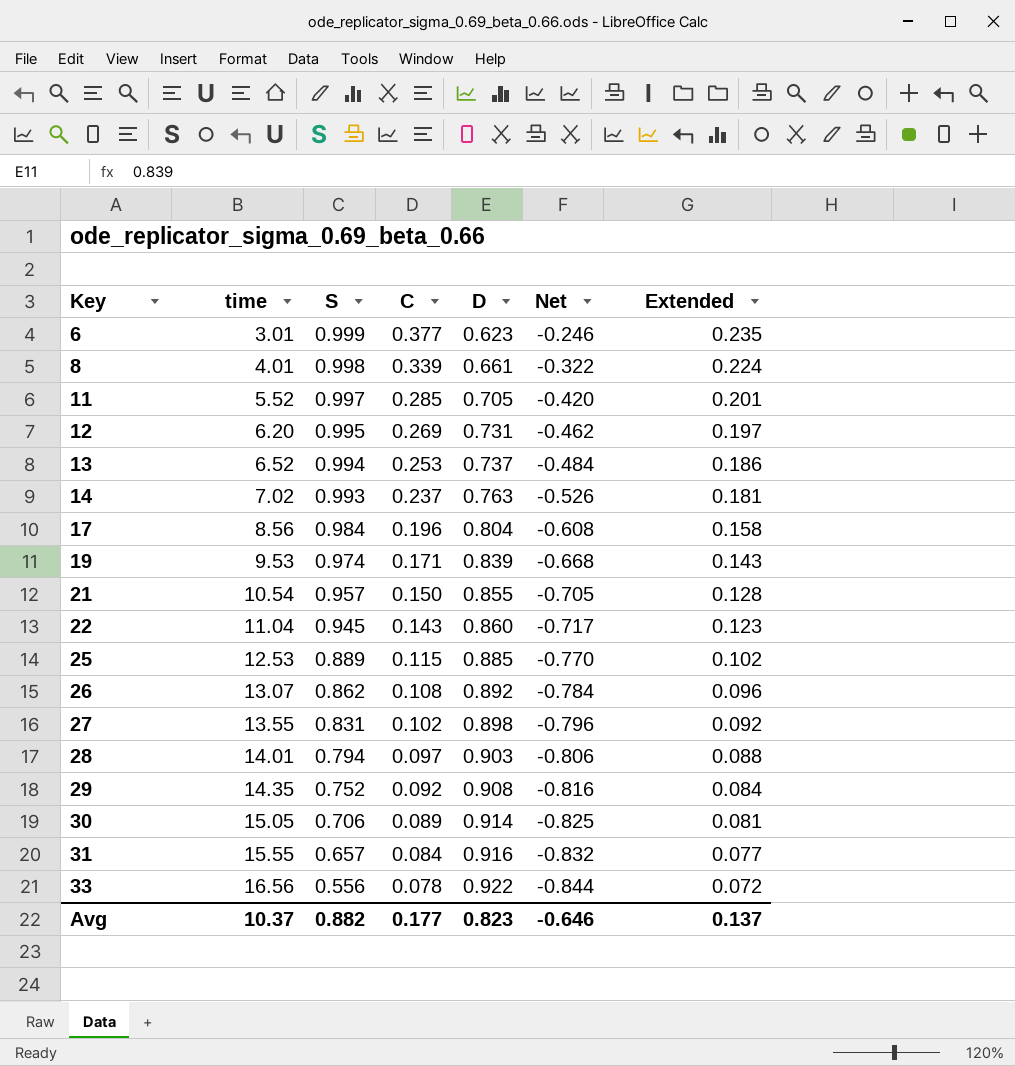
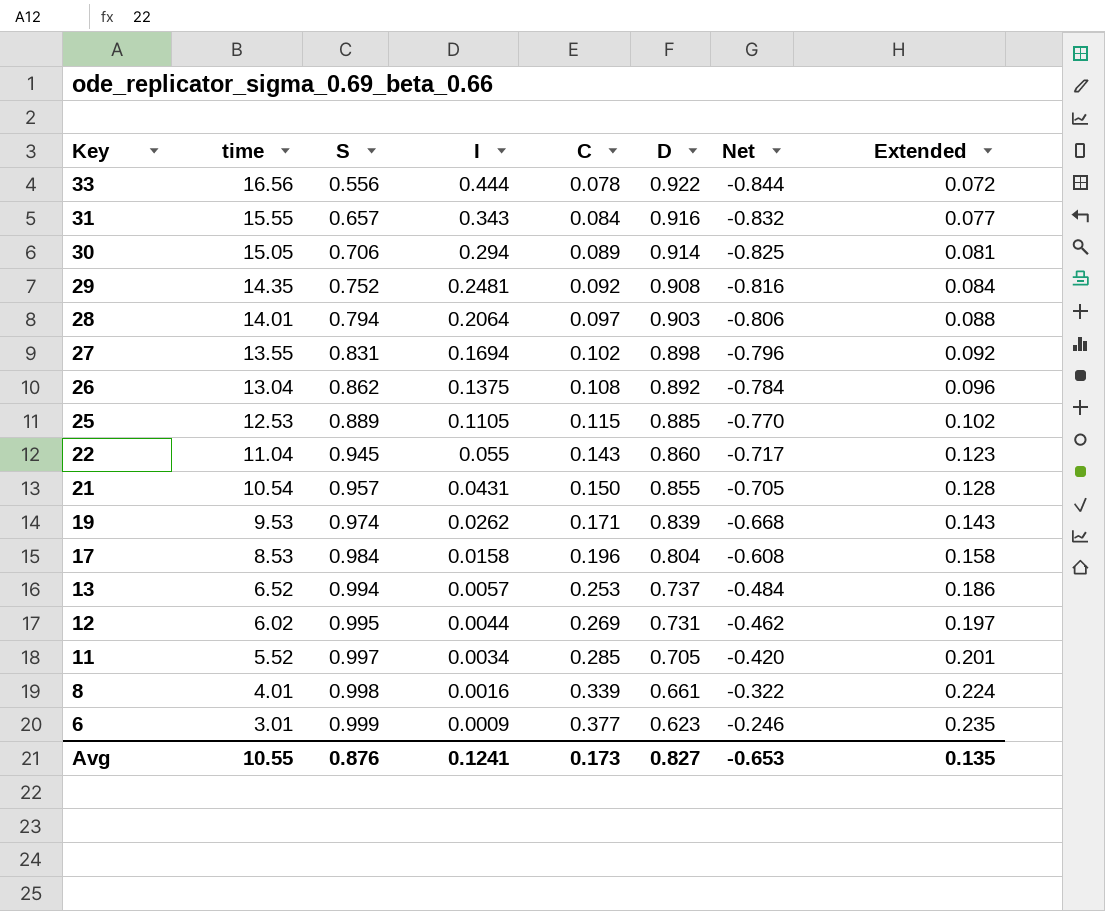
row order: Key ascending -> Key descending
column I | position: none -> 4
row 14: 7.02 | 0.993 | 0.237 | 0.763 | -0.526 | 0.181 -> none
26 | time: 13.07 -> 13.04
17 | time: 8.56 -> 8.53
12 | time: 6.20 -> 6.02
Avg | time: 10.37 -> 10.55
Avg | S: 0.882 -> 0.876
Avg | C: 0.177 -> 0.173
Avg | D: 0.823 -> 0.827
Avg | Net: -0.646 -> -0.653
Avg | Extended: 0.137 -> 0.135

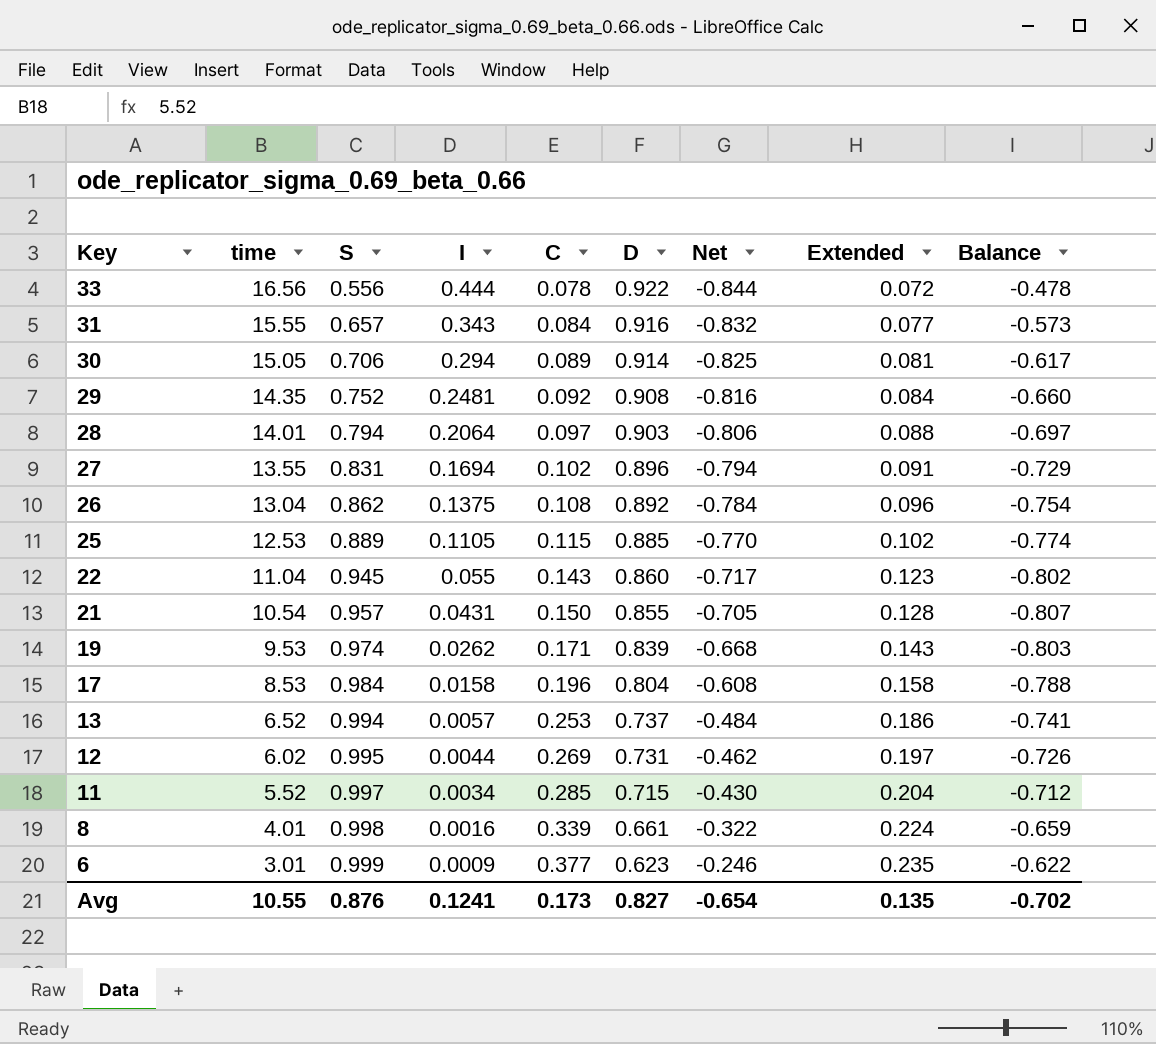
column Balance | formula: none -> [C] - [S]
27 | D: 0.898 -> 0.896
27 | Net: -0.796 -> -0.794
27 | Extended: 0.092 -> 0.091
11 | D: 0.705 -> 0.715
11 | Net: -0.420 -> -0.430
11 | Extended: 0.201 -> 0.204
Avg | Net: -0.653 -> -0.654

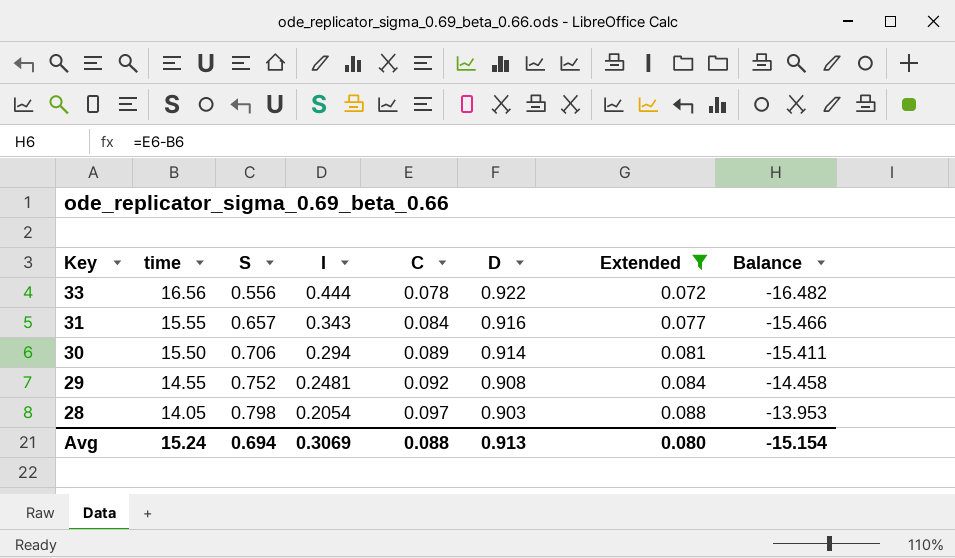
filter: none -> Extended <= 0.088
column Net | formula: [C] - [D] -> none
column Balance | formula: [C] - [S] -> [C] - [time]
30 | time: 15.05 -> 15.50
29 | time: 14.35 -> 14.55
28 | time: 14.01 -> 14.05
28 | S: 0.794 -> 0.798
28 | I: 0.2064 -> 0.2054
Avg | time: 10.55 -> 15.24
Avg | S: 0.876 -> 0.694
Avg | I: 0.1241 -> 0.3069
Avg | C: 0.173 -> 0.088
Avg | D: 0.827 -> 0.913
Avg | Extended: 0.135 -> 0.080
Avg | Balance: -0.702 -> -15.154

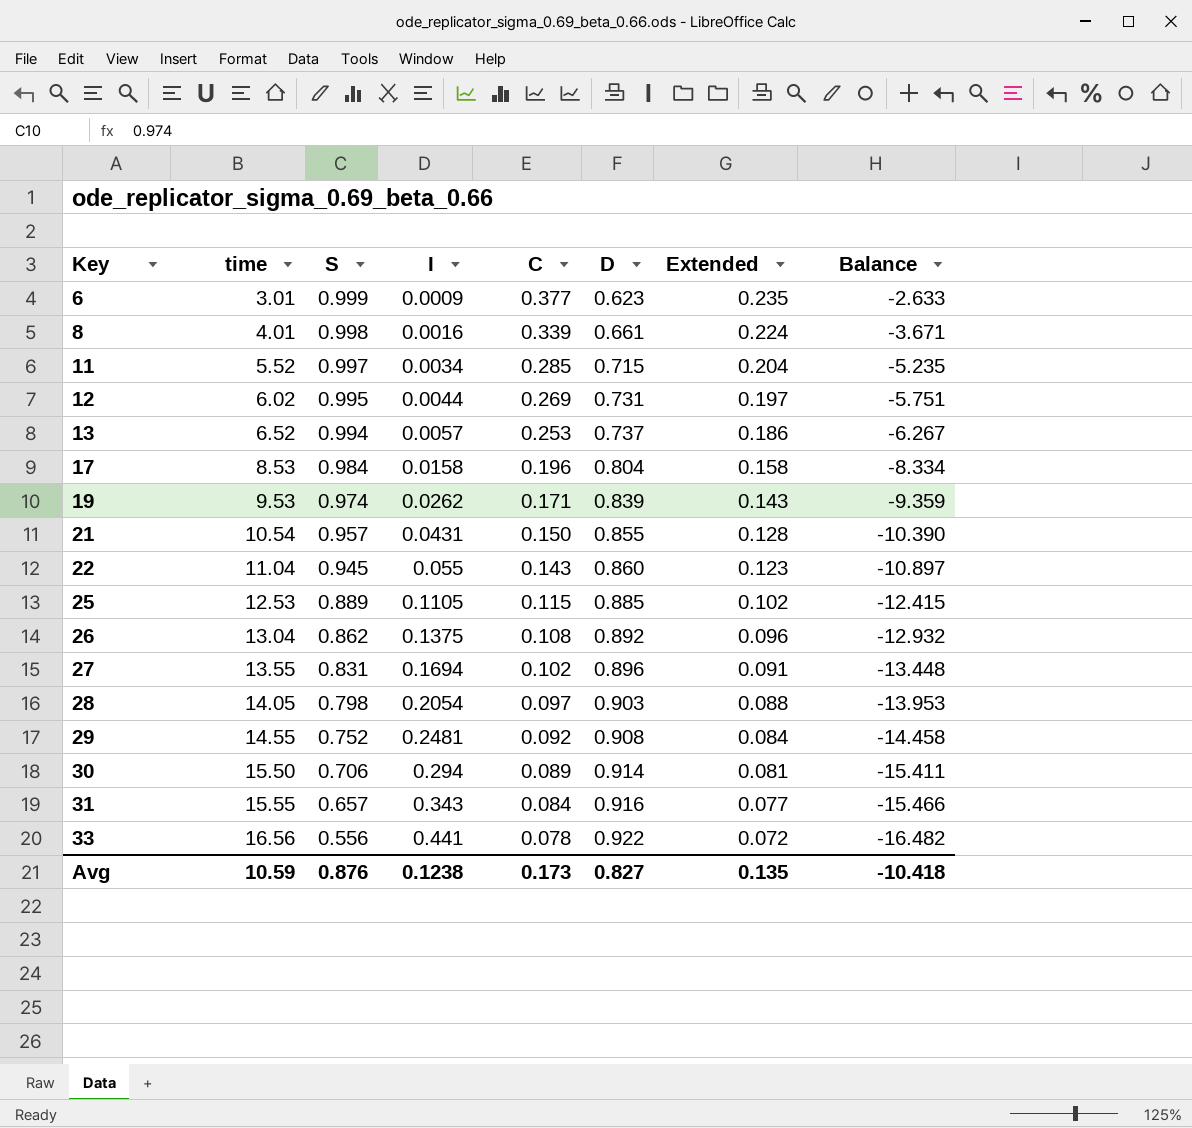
filter: Extended <= 0.088 -> none
row order: Key descending -> Key ascending
33 | I: 0.444 -> 0.441
Avg | time: 15.24 -> 10.59
Avg | S: 0.694 -> 0.876
Avg | I: 0.3069 -> 0.1238
Avg | C: 0.088 -> 0.173
Avg | D: 0.913 -> 0.827
Avg | Extended: 0.080 -> 0.135
Avg | Balance: -15.154 -> -10.418

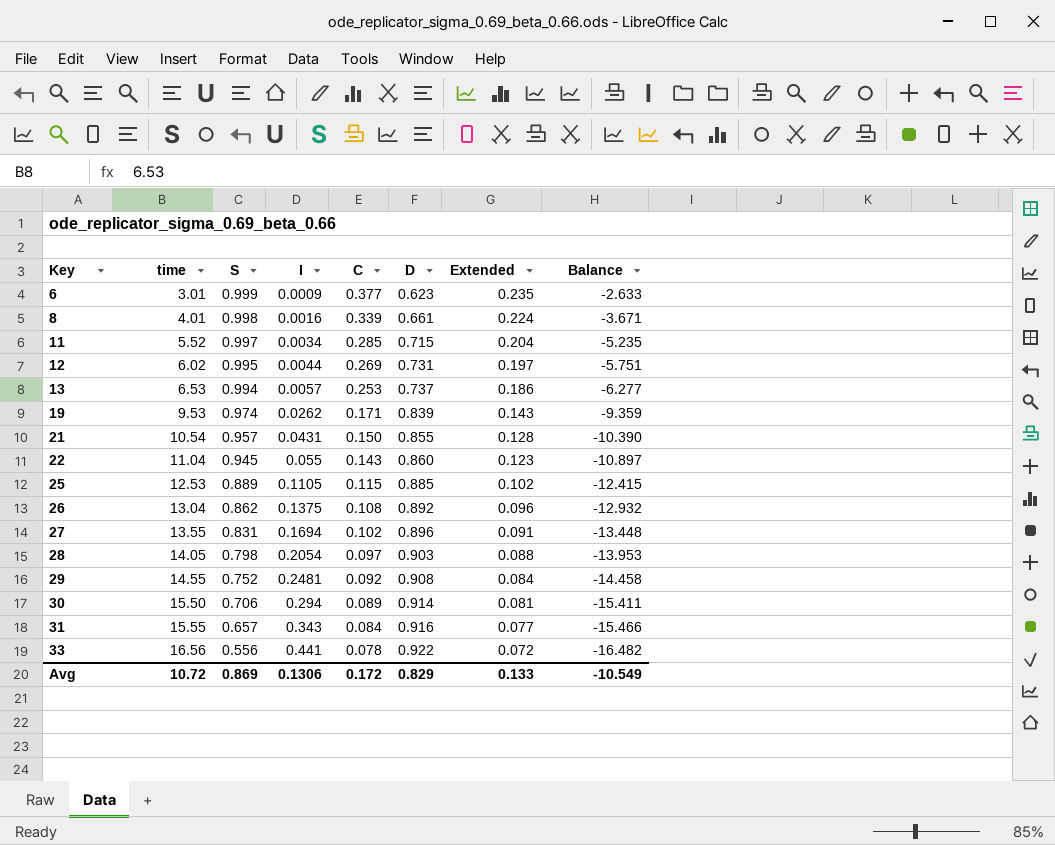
row 17: 8.53 | 0.984 | 0.0158 | 0.196 | 0.804 | 0.158 | -8.334 -> none
13 | time: 6.52 -> 6.53
13 | Balance: -6.267 -> -6.277
Avg | time: 10.59 -> 10.72
Avg | S: 0.876 -> 0.869
Avg | I: 0.1238 -> 0.1306
Avg | C: 0.173 -> 0.172
Avg | D: 0.827 -> 0.829
Avg | Extended: 0.135 -> 0.133
Avg | Balance: -10.418 -> -10.549

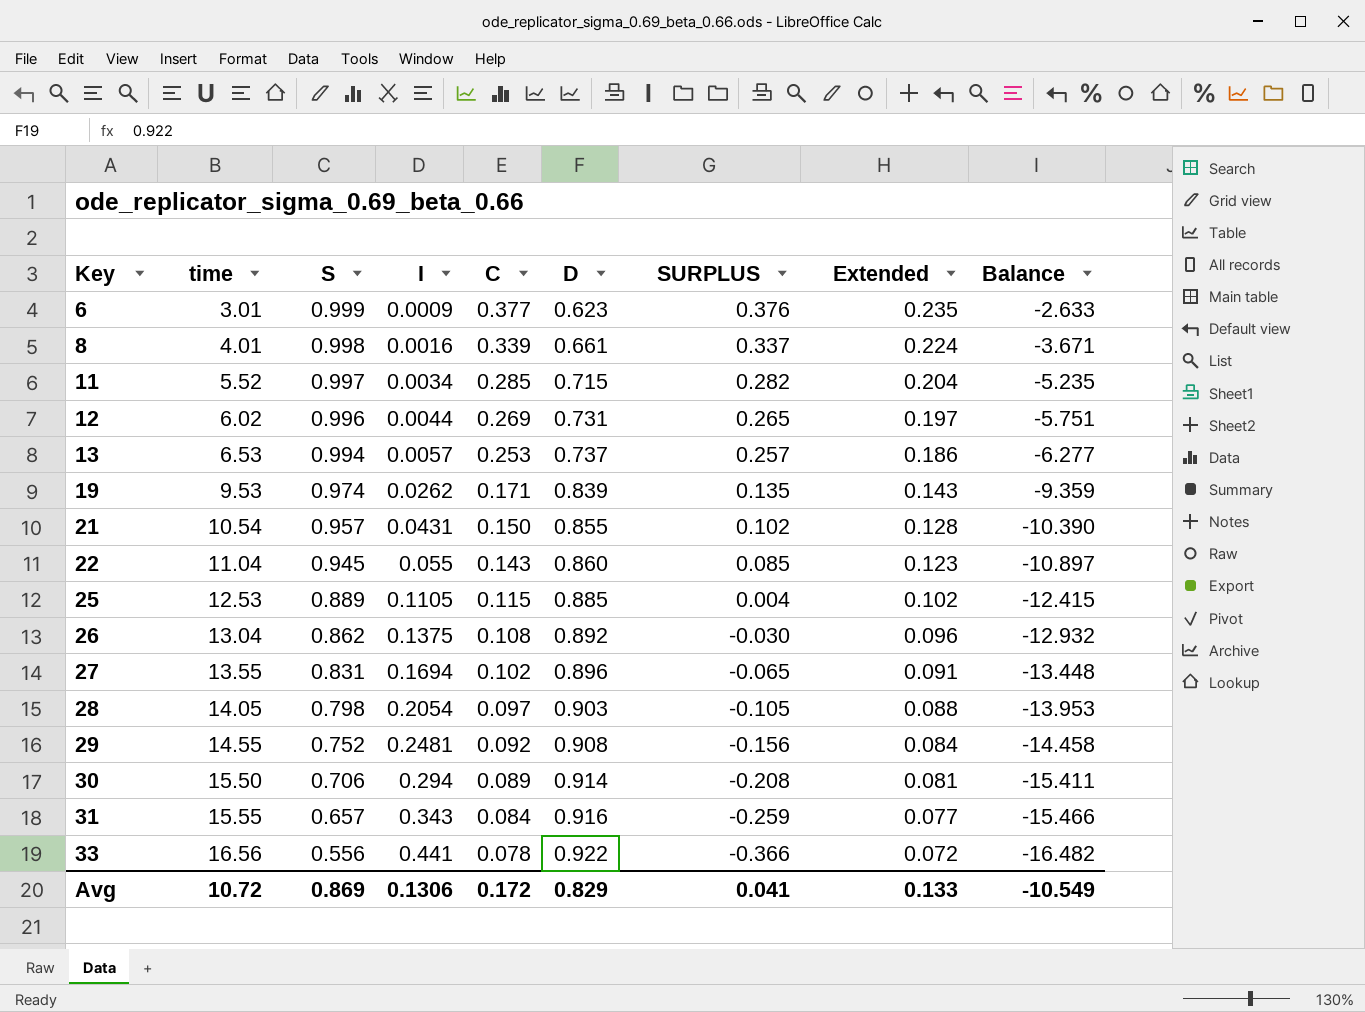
column SURPLUS | formula: none -> [S] - [D]
12 | S: 0.995 -> 0.996

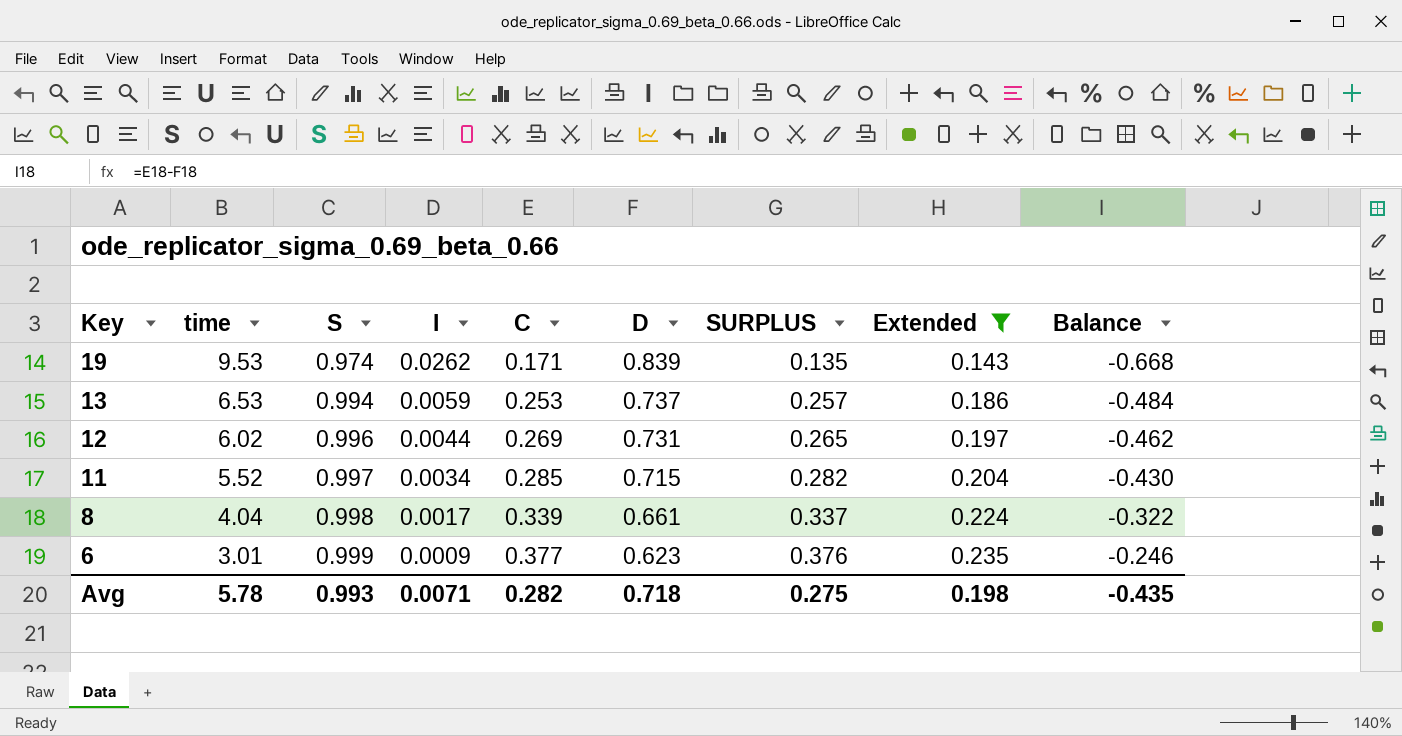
filter: none -> Extended >= 0.143
row order: Key ascending -> Key descending
column Balance | formula: [C] - [time] -> [C] - [D]
13 | I: 0.0057 -> 0.0059
8 | time: 4.01 -> 4.04
8 | I: 0.0016 -> 0.0017
Avg | time: 10.72 -> 5.78
Avg | S: 0.869 -> 0.993
Avg | I: 0.1306 -> 0.0071
Avg | C: 0.172 -> 0.282
Avg | D: 0.829 -> 0.718
Avg | SURPLUS: 0.041 -> 0.275
Avg | Extended: 0.133 -> 0.198
Avg | Balance: -10.549 -> -0.435

